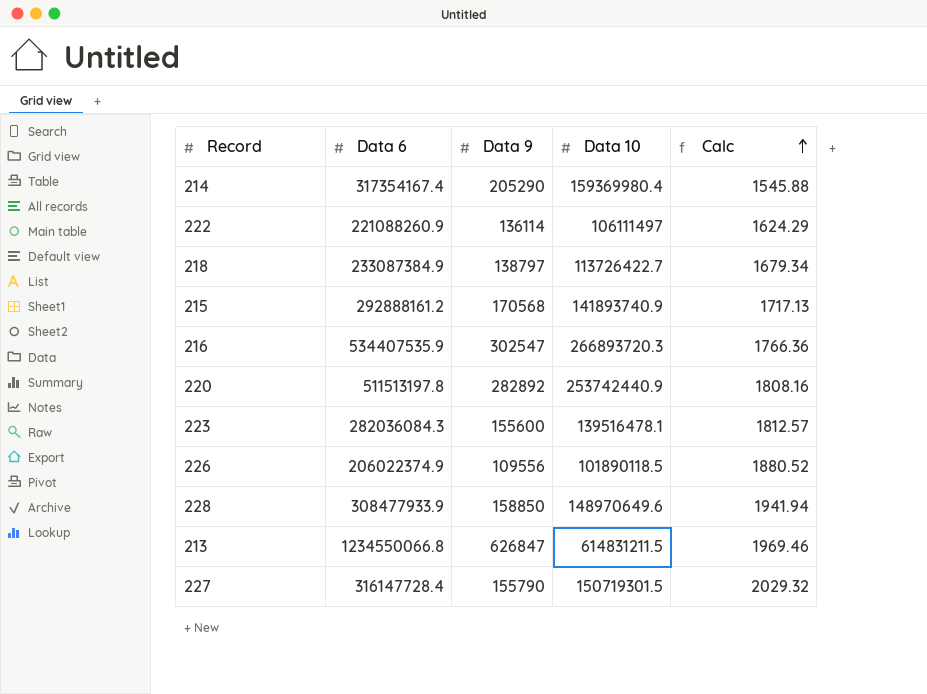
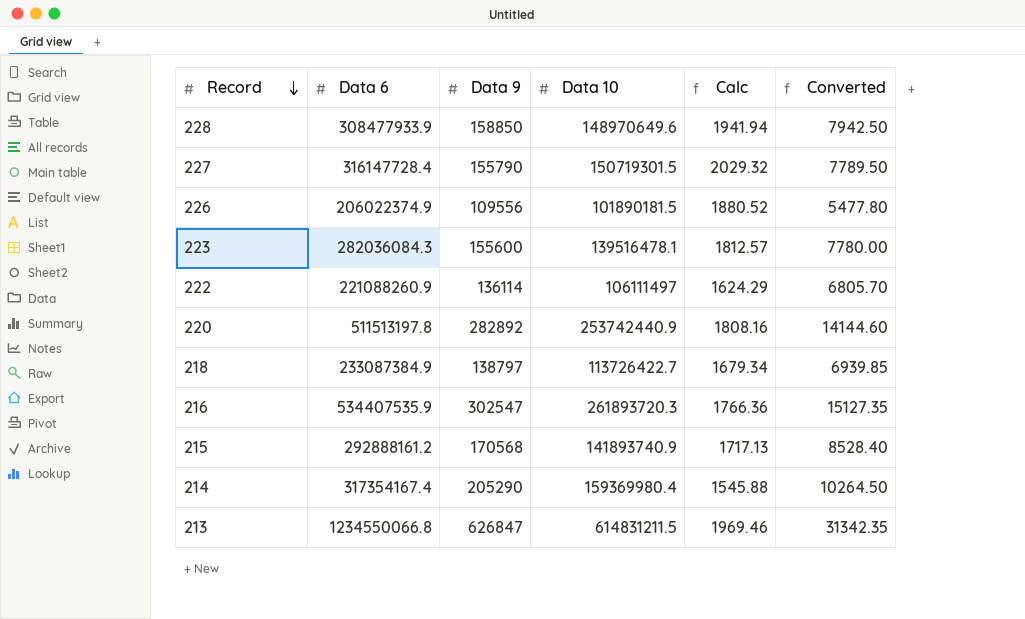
row order: Calc ascending -> Record descending
column Converted | formula: none -> [Data 9] * 0.05
226 | Data 10: 101890118.5 -> 101890181.5
216 | Data 10: 266893720.3 -> 261893720.3

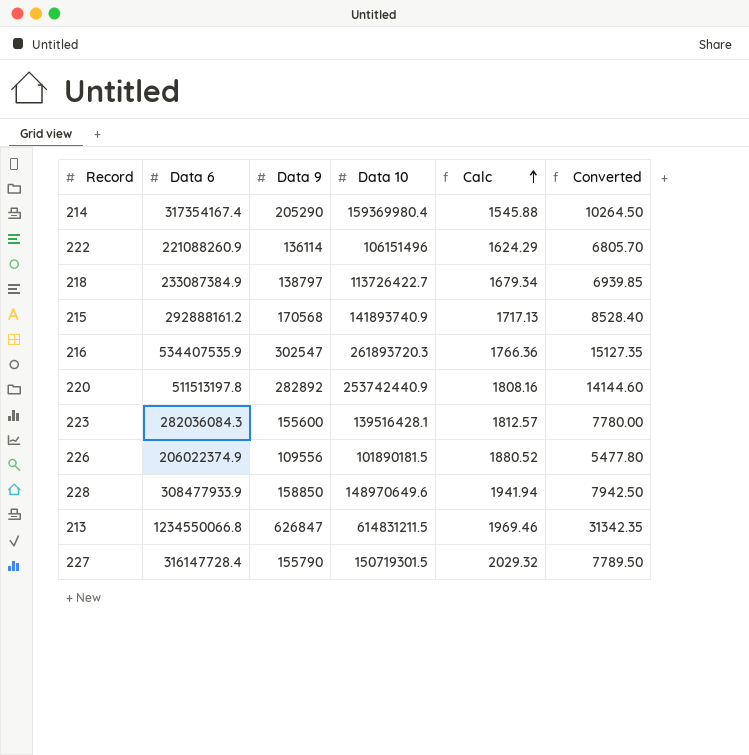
row order: Record descending -> Calc ascending
222 | Data 10: 106111497 -> 106151496
223 | Data 10: 139516478.1 -> 139516428.1

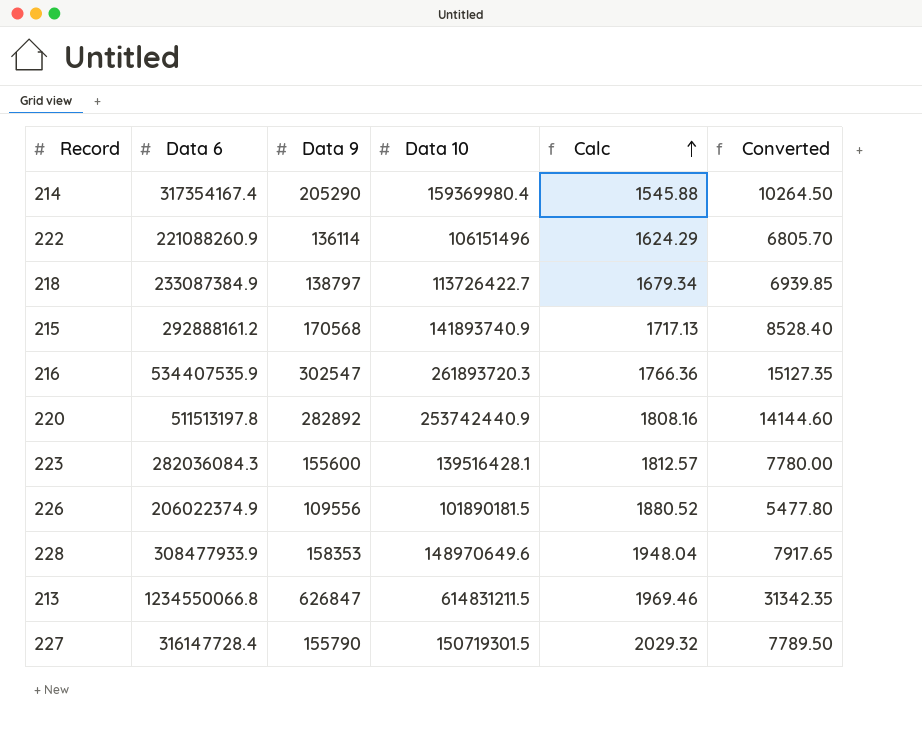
228 | Data 9: 158850 -> 158353
228 | Calc: 1941.94 -> 1948.04
228 | Converted: 7942.50 -> 7917.65

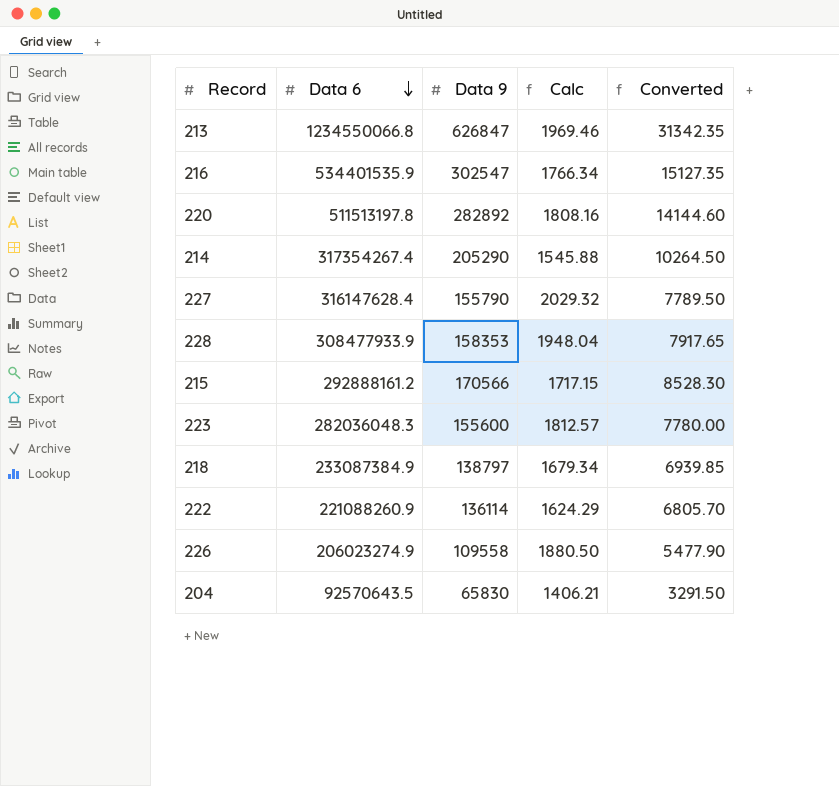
row order: Calc ascending -> Data 6 descending
column Data 10 | position: 4 -> none
216 | Data 6: 534407535.9 -> 534401535.9
216 | Calc: 1766.36 -> 1766.34
214 | Data 6: 317354167.4 -> 317354267.4
227 | Data 6: 316147728.4 -> 316147628.4
215 | Data 9: 170568 -> 170566
215 | Calc: 1717.13 -> 1717.15
215 | Converted: 8528.40 -> 8528.30
223 | Data 6: 282036084.3 -> 282036048.3
226 | Data 6: 206022374.9 -> 206023274.9
226 | Data 9: 109556 -> 109558
226 | Calc: 1880.52 -> 1880.50
226 | Converted: 5477.80 -> 5477.90
row 204: none -> 92570643.5 | 65830 | 1406.21 | 3291.50

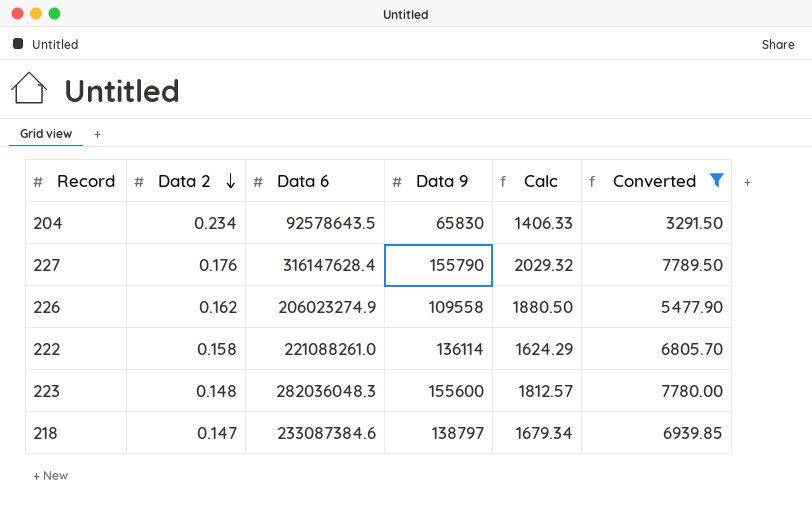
filter: none -> Converted <= 7789.50
row order: Data 6 descending -> Data 2 descending
column Data 2 | position: none -> 2
204 | Data 6: 92570643.5 -> 92578643.5
204 | Calc: 1406.21 -> 1406.33
222 | Data 6: 221088260.9 -> 221088261.0
218 | Data 6: 233087384.9 -> 233087384.6

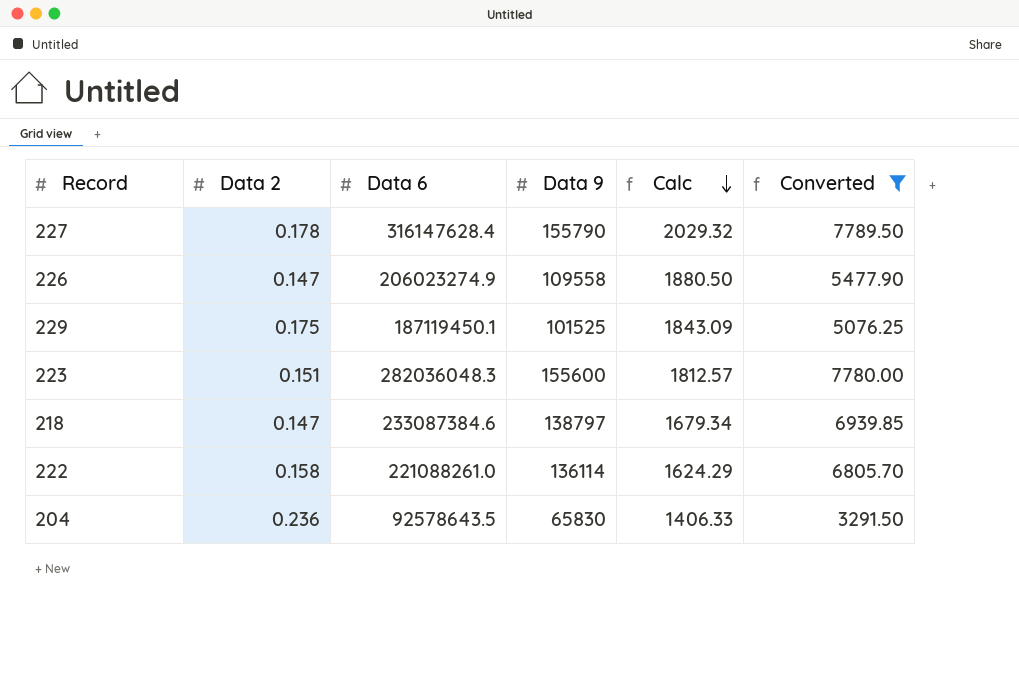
row order: Data 2 descending -> Calc descending
227 | Data 2: 0.176 -> 0.178
226 | Data 2: 0.162 -> 0.147
row 229: none -> 0.175 | 187119450.1 | 101525 | 1843.09 | 5076.25
223 | Data 2: 0.148 -> 0.151
204 | Data 2: 0.234 -> 0.236

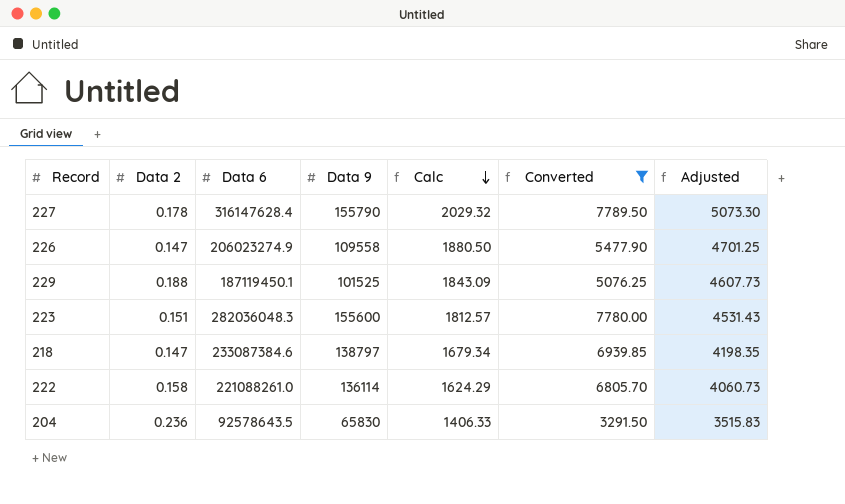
column Adjusted | formula: none -> [Calc] * 2.5
229 | Data 2: 0.175 -> 0.188

